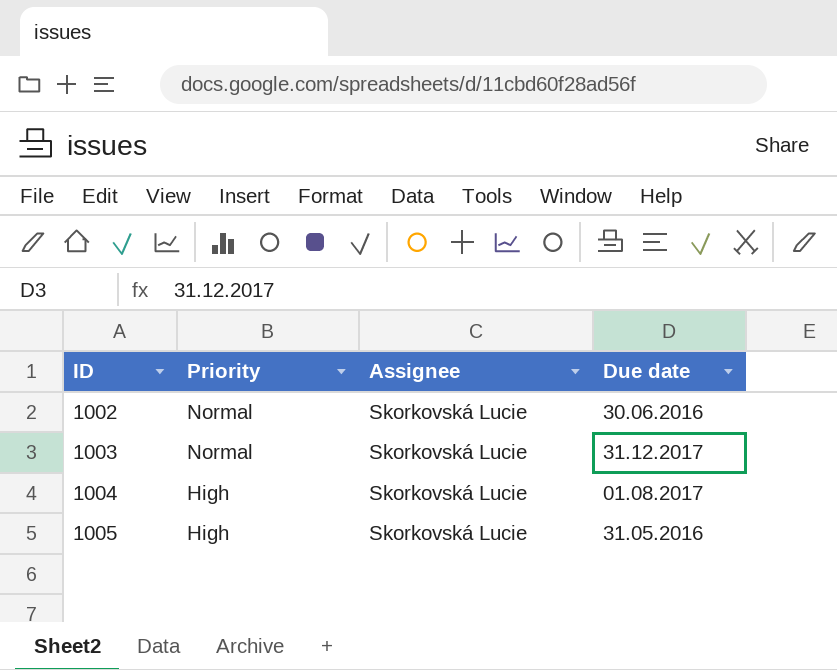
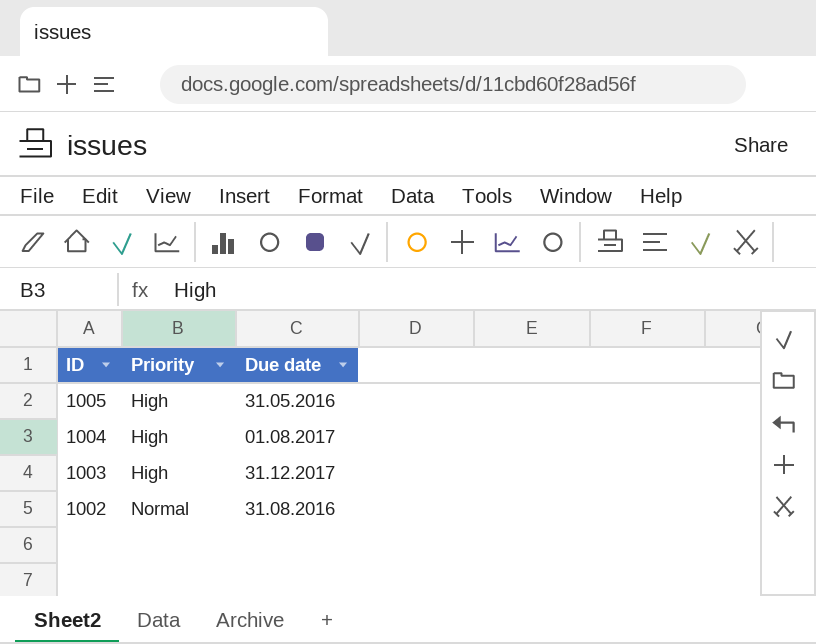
row order: ID ascending -> ID descending
column Assignee | position: 3 -> none
1003 | Priority: Normal -> High
1002 | Due date: 30.06.2016 -> 31.08.2016

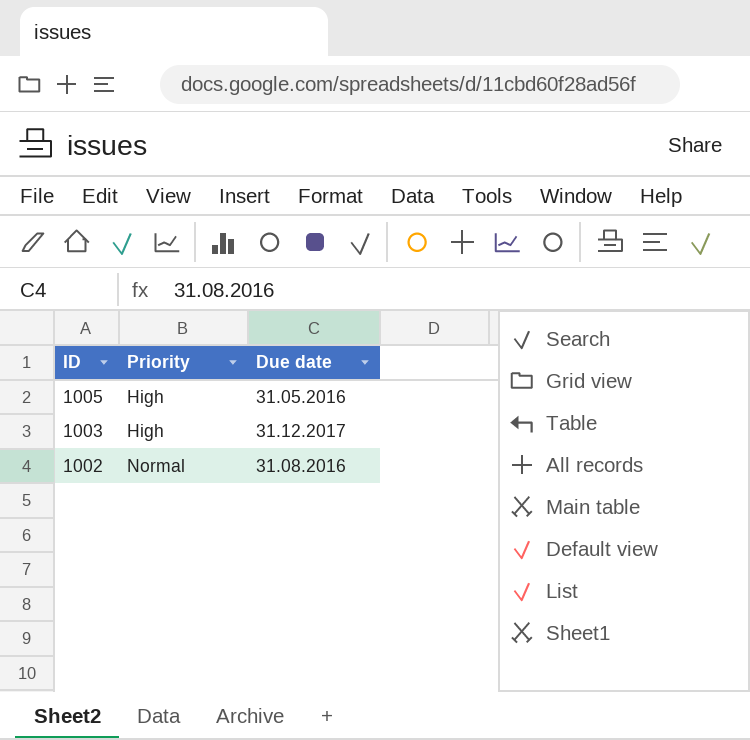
row 1004: High | 01.08.2017 -> none

